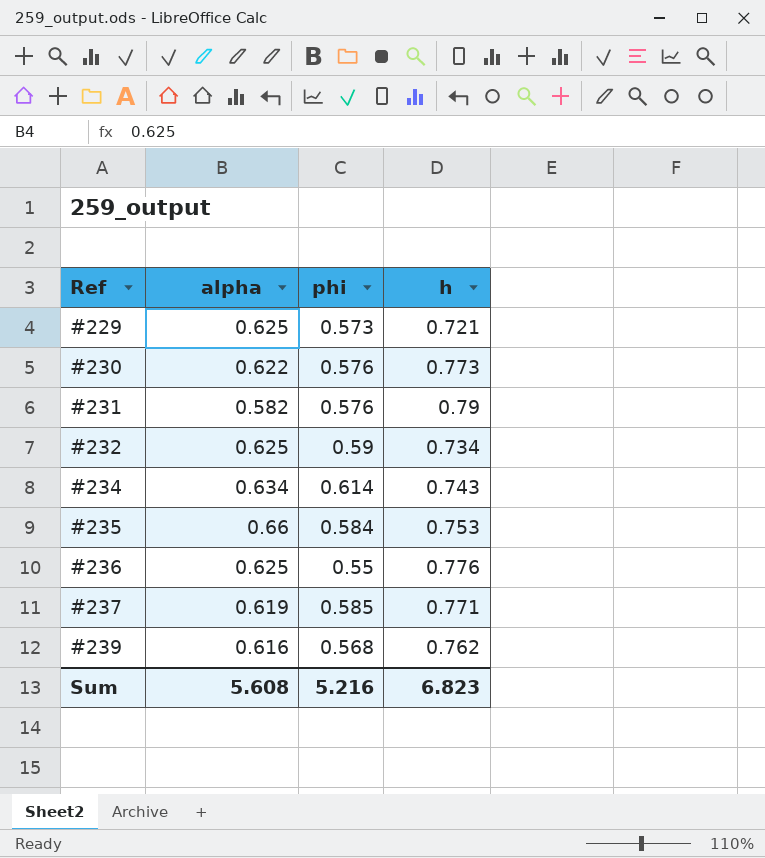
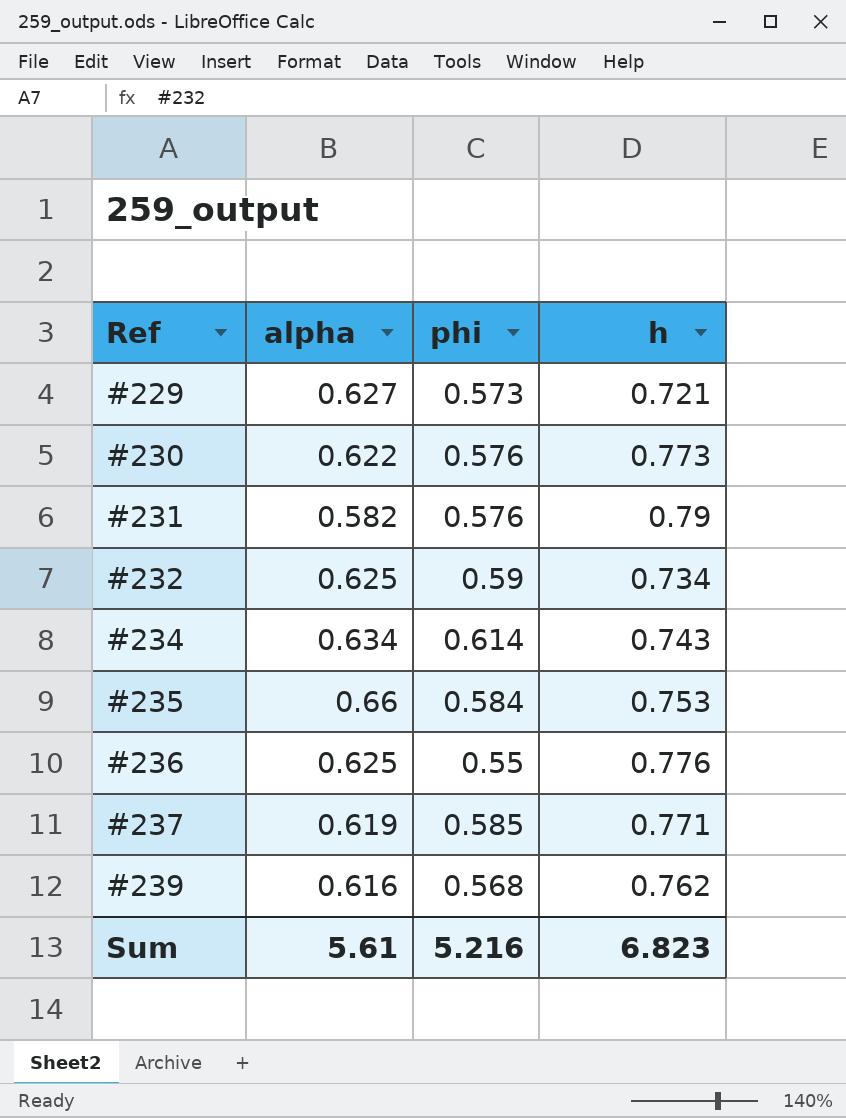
#229 | alpha: 0.625 -> 0.627
Sum | alpha: 5.608 -> 5.61

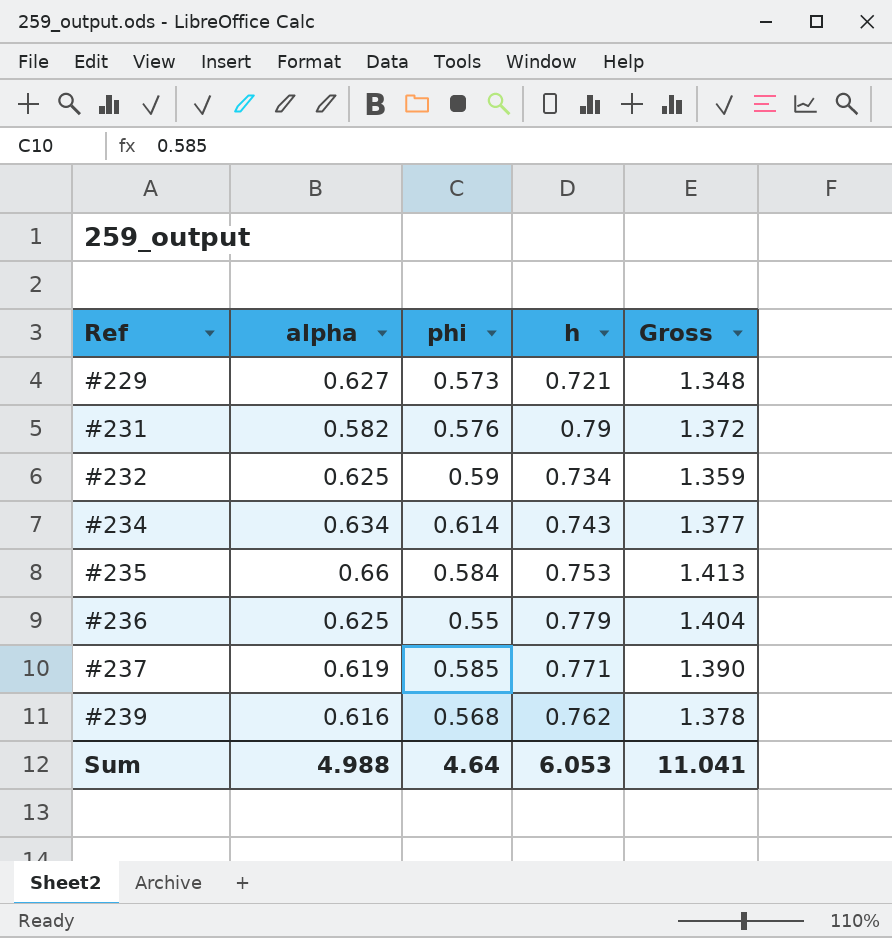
column Gross | formula: none -> [alpha] + [h]
row #230: 0.622 | 0.576 | 0.773 -> none
#236 | h: 0.776 -> 0.779
Sum | alpha: 5.61 -> 4.988
Sum | phi: 5.216 -> 4.64
Sum | h: 6.823 -> 6.053

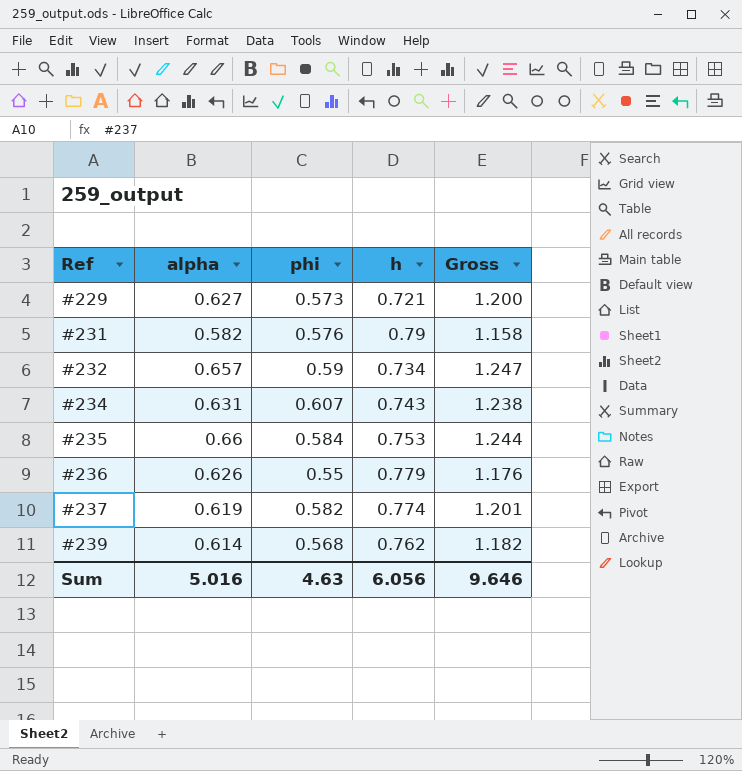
column Gross | formula: [alpha] + [h] -> [alpha] + [phi]
#232 | alpha: 0.625 -> 0.657
#234 | alpha: 0.634 -> 0.631
#234 | phi: 0.614 -> 0.607
#236 | alpha: 0.625 -> 0.626
#237 | phi: 0.585 -> 0.582
#237 | h: 0.771 -> 0.774
#239 | alpha: 0.616 -> 0.614
Sum | alpha: 4.988 -> 5.016
Sum | phi: 4.64 -> 4.63
Sum | h: 6.053 -> 6.056
Sum | Gross: 11.041 -> 9.646

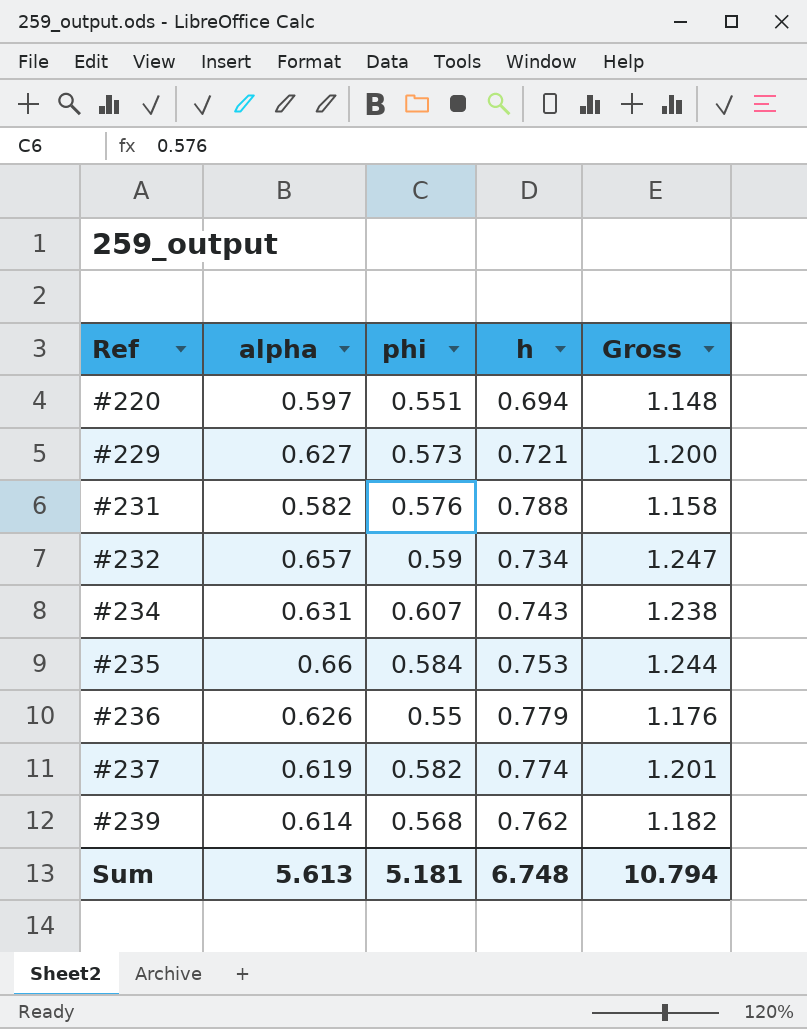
row #220: none -> 0.597 | 0.551 | 0.694 | 1.148
#231 | h: 0.79 -> 0.788
Sum | alpha: 5.016 -> 5.613
Sum | phi: 4.63 -> 5.181
Sum | h: 6.056 -> 6.748
Sum | Gross: 9.646 -> 10.794

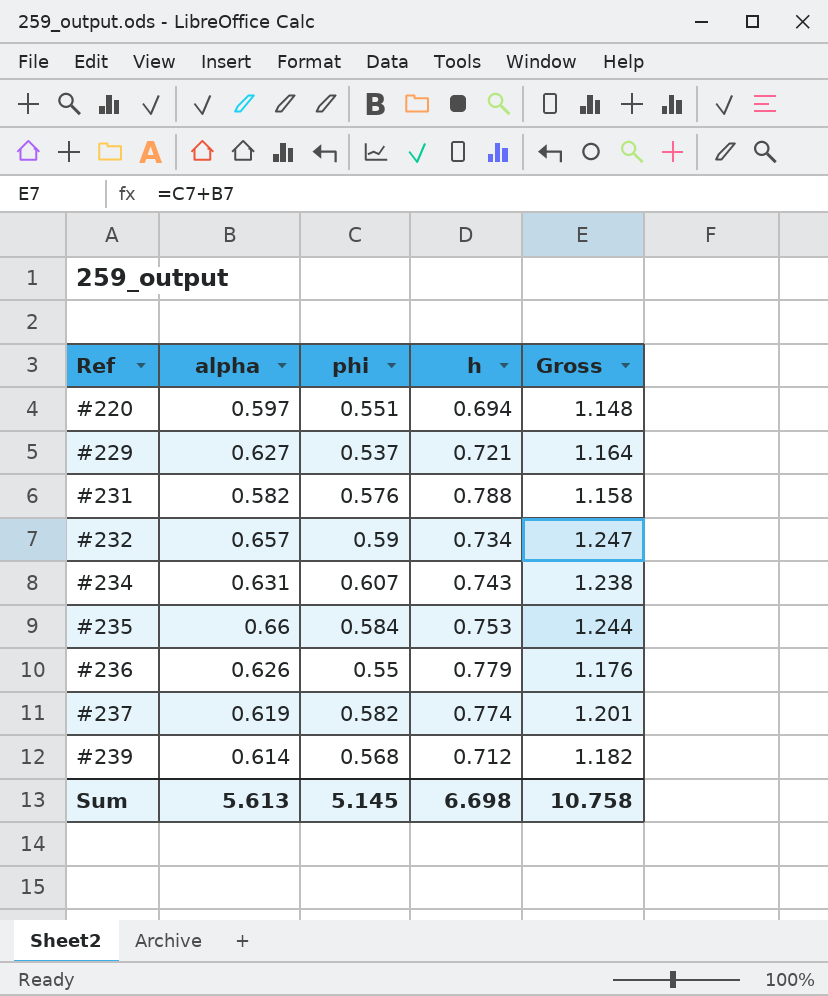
#229 | phi: 0.573 -> 0.537
#229 | Gross: 1.200 -> 1.164
#239 | h: 0.762 -> 0.712
Sum | phi: 5.181 -> 5.145
Sum | h: 6.748 -> 6.698
Sum | Gross: 10.794 -> 10.758

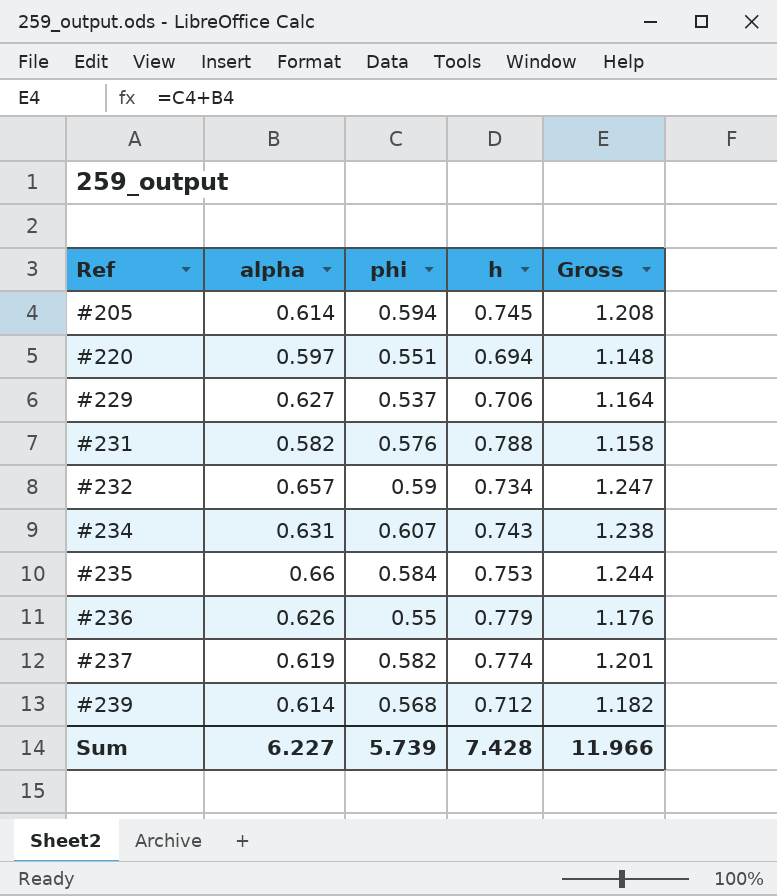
row #205: none -> 0.614 | 0.594 | 0.745 | 1.208
#229 | h: 0.721 -> 0.706
Sum | alpha: 5.613 -> 6.227
Sum | phi: 5.145 -> 5.739
Sum | h: 6.698 -> 7.428
Sum | Gross: 10.758 -> 11.966

